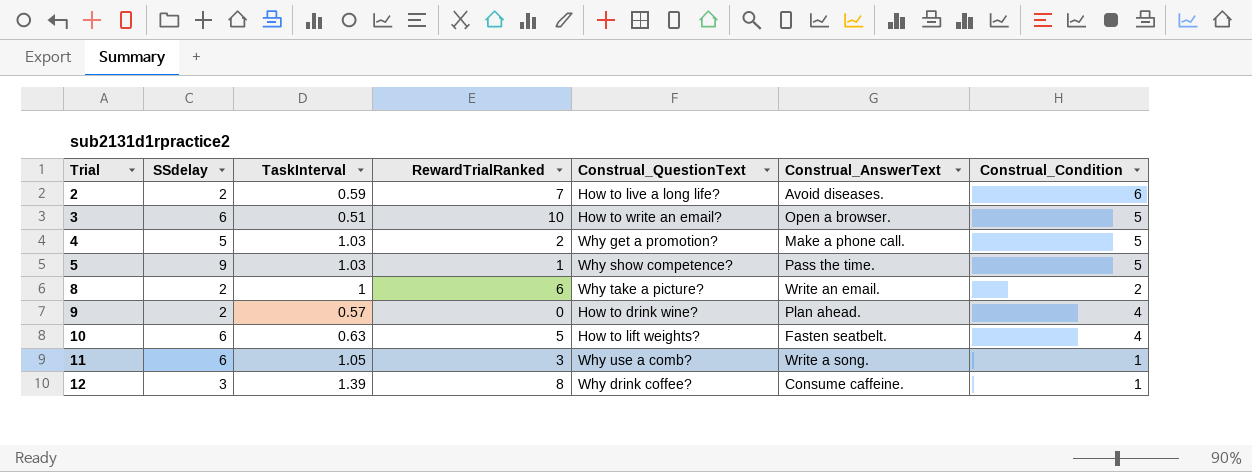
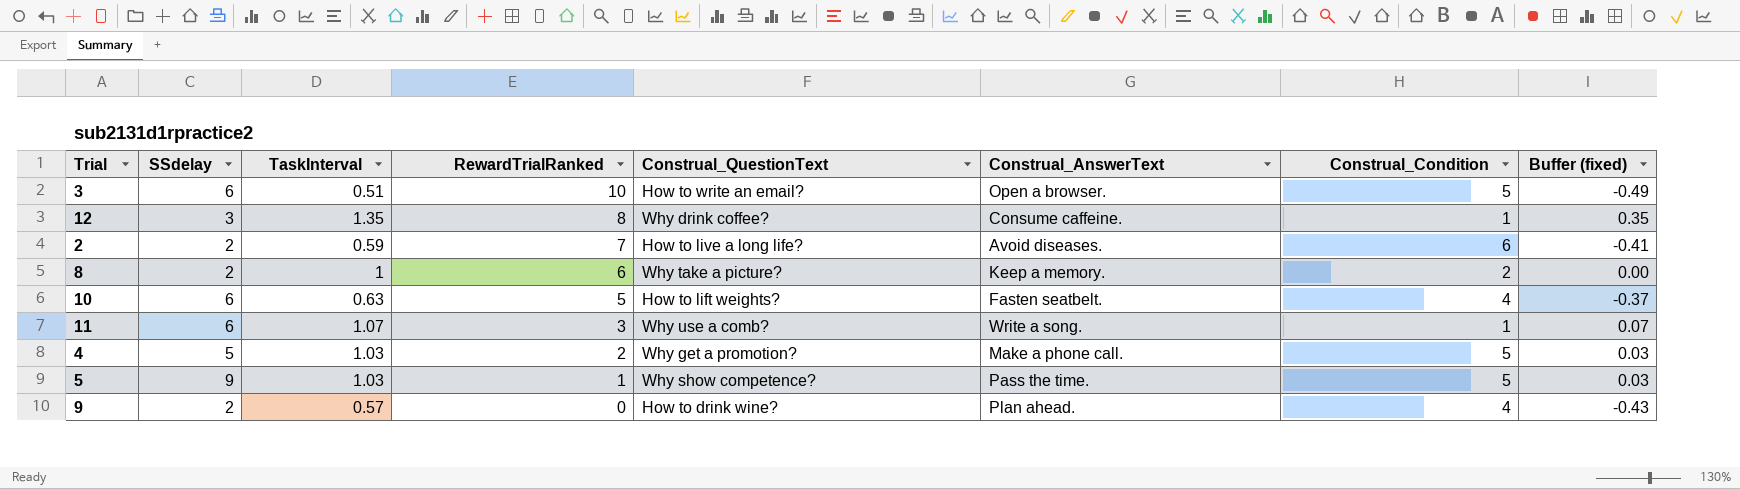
row order: Trial ascending -> RewardTrialRanked descending
column Buffer (fixed) | formula: none -> [TaskInterval] - 1
12 | TaskInterval: 1.39 -> 1.35
8 | Construal_AnswerText: Write an email. -> Keep a memory.
11 | TaskInterval: 1.05 -> 1.07

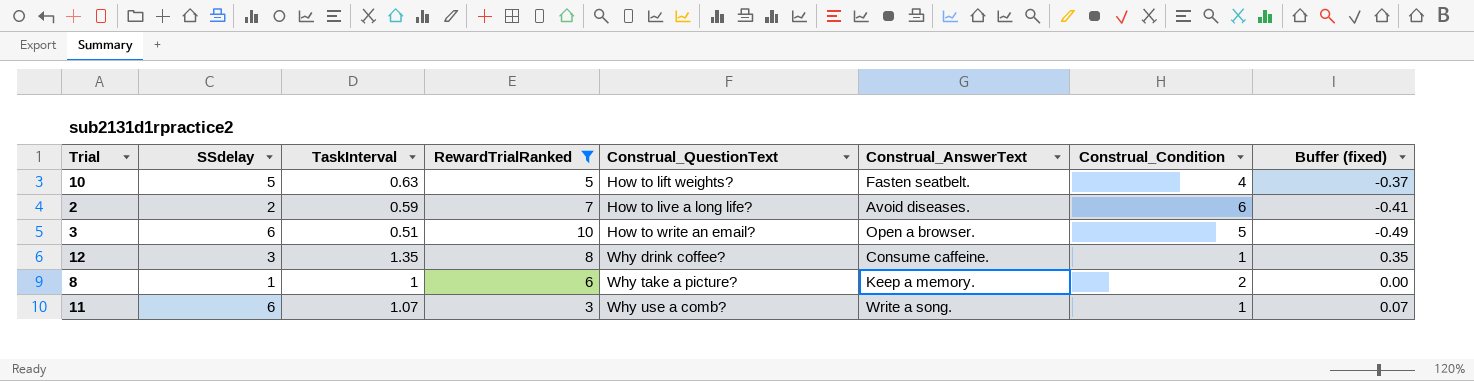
filter: none -> RewardTrialRanked >= 3
row order: RewardTrialRanked descending -> Construal_QuestionText ascending
10 | SSdelay: 6 -> 5
8 | SSdelay: 2 -> 1

